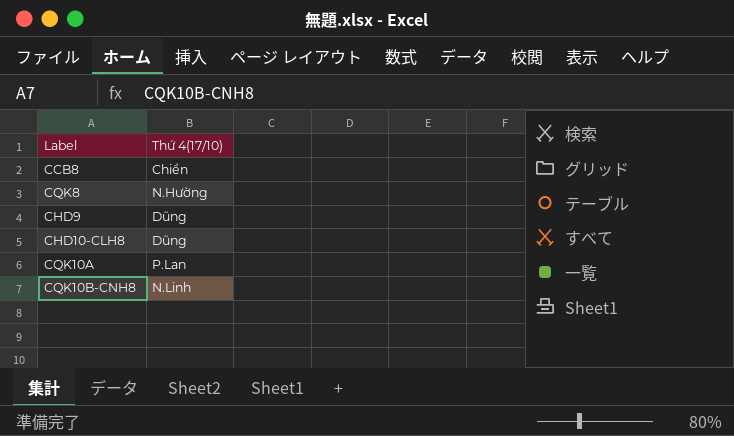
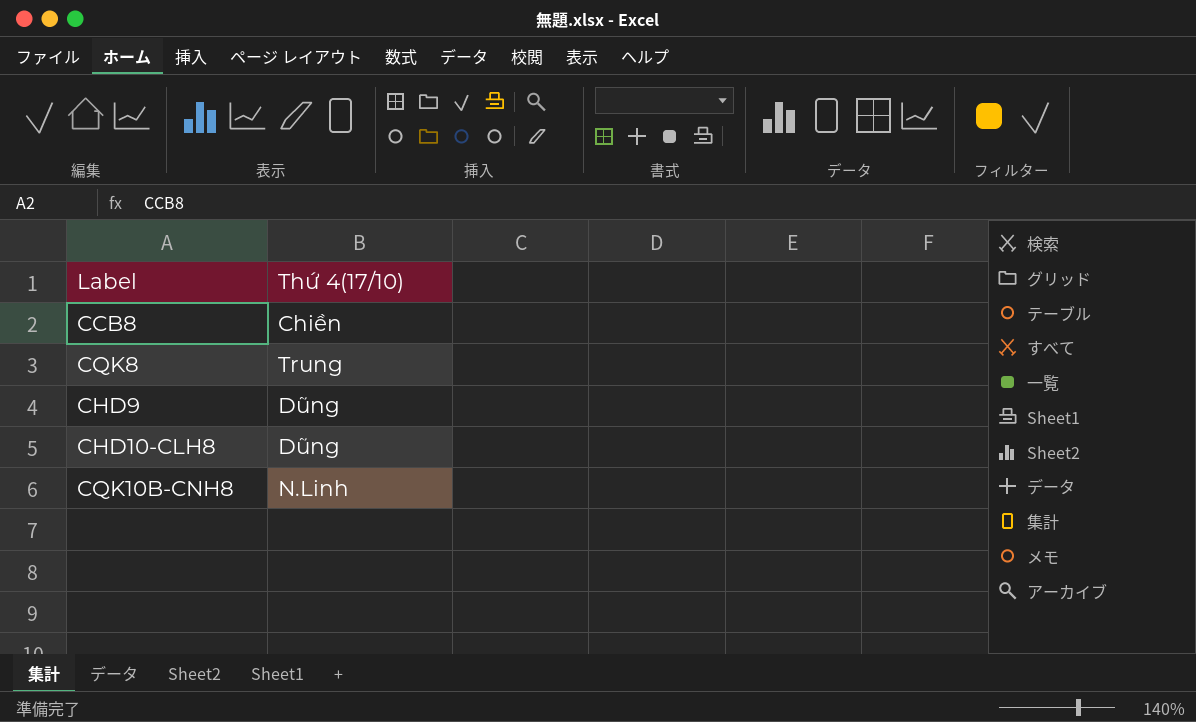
row CQK10A: P.Lan -> none
CQK8 | Thứ 4(17/10): N.Hường -> Trung

